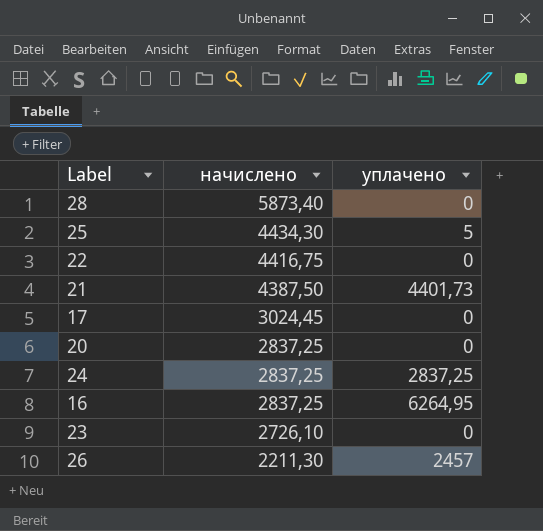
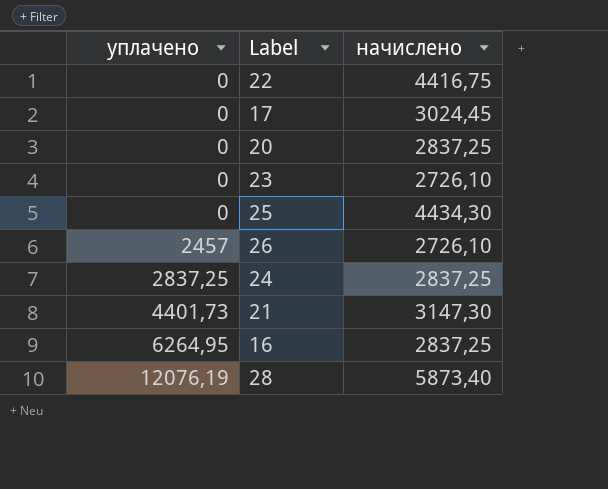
row order: начислено descending -> уплачено ascending
column уплачено | position: 3 -> 1
25 | уплачено: 5 -> 0
26 | начислено: 2211,30 -> 2726,10
21 | начислено: 4387,50 -> 3147,30
28 | уплачено: 0 -> 12076,19

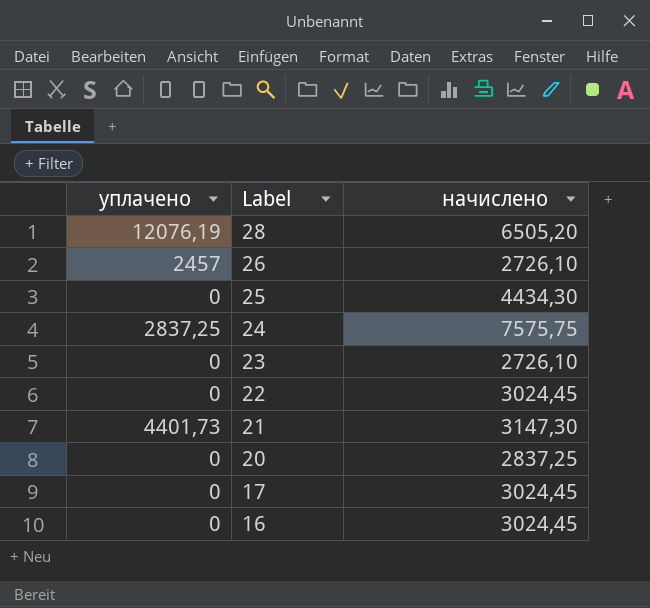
row order: уплачено ascending -> Label descending
28 | начислено: 5873,40 -> 6505,20
24 | начислено: 2837,25 -> 7575,75
22 | начислено: 4416,75 -> 3024,45
16 | уплачено: 6264,95 -> 0
16 | начислено: 2837,25 -> 3024,45

